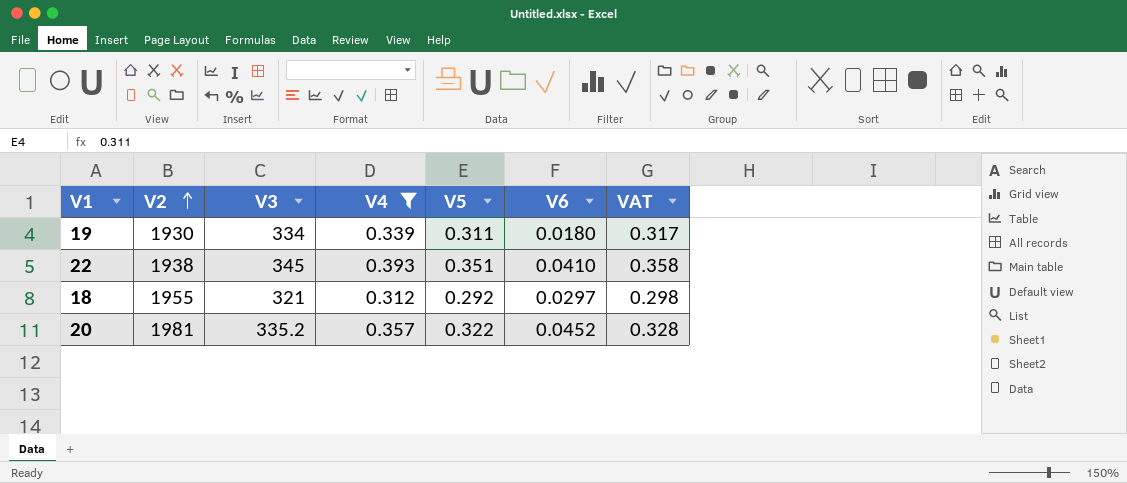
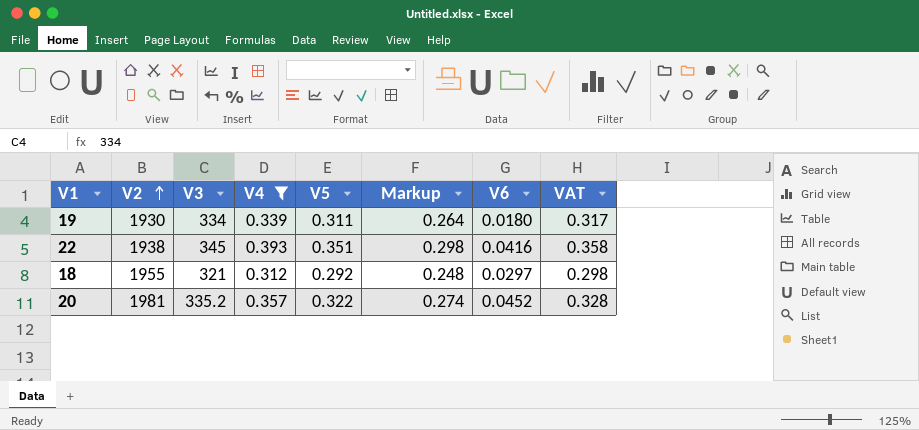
column Markup | formula: none -> [V5] * 0.85
22 | V6: 0.0410 -> 0.0416

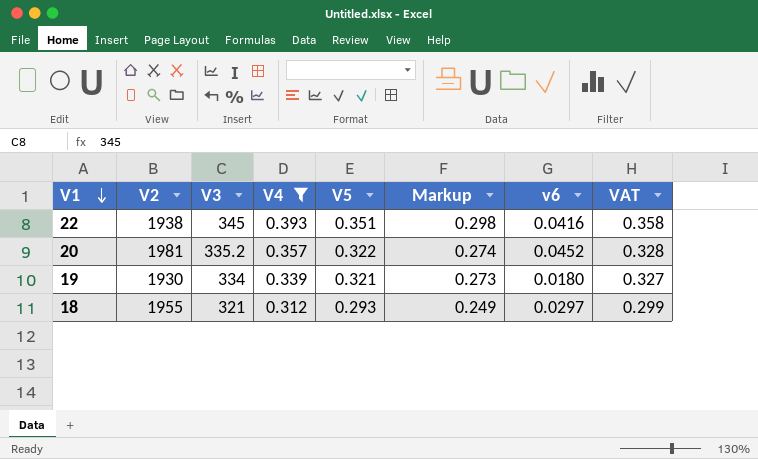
row order: V2 ascending -> V1 descending
column name: V6 -> v6
19 | V5: 0.311 -> 0.321
19 | Markup: 0.264 -> 0.273
19 | VAT: 0.317 -> 0.327
18 | V5: 0.292 -> 0.293
18 | Markup: 0.248 -> 0.249
18 | VAT: 0.298 -> 0.299

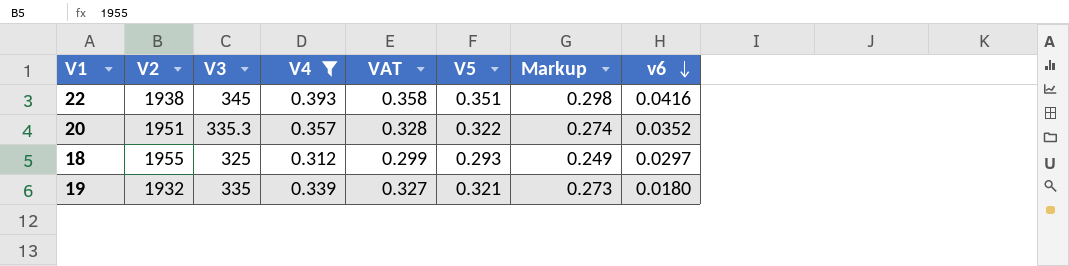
row order: V1 descending -> v6 descending
column VAT | position: 8 -> 5
20 | V2: 1981 -> 1951
20 | V3: 335.2 -> 335.3
20 | v6: 0.0452 -> 0.0352
18 | V3: 321 -> 325
19 | V2: 1930 -> 1932
19 | V3: 334 -> 335

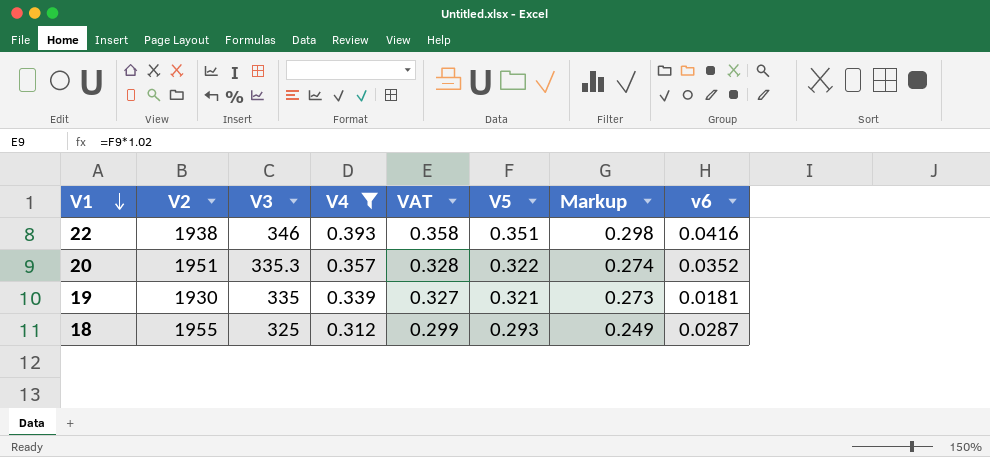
row order: v6 descending -> V1 descending
22 | V3: 345 -> 346
19 | V2: 1932 -> 1930
19 | v6: 0.0180 -> 0.0181
18 | v6: 0.0297 -> 0.0287

